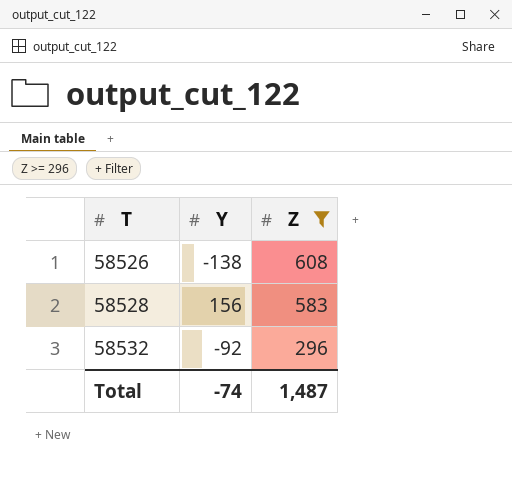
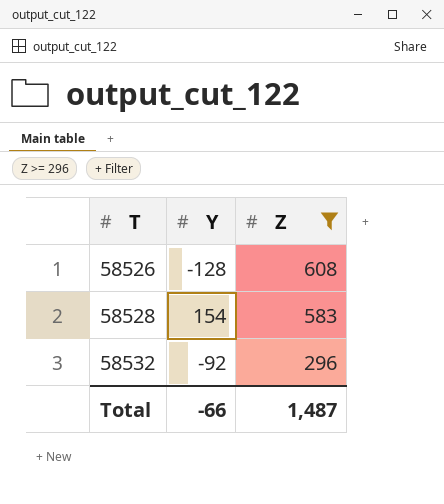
58526 | Y: -138 -> -128
58528 | Y: 156 -> 154
Total | Y: -74 -> -66

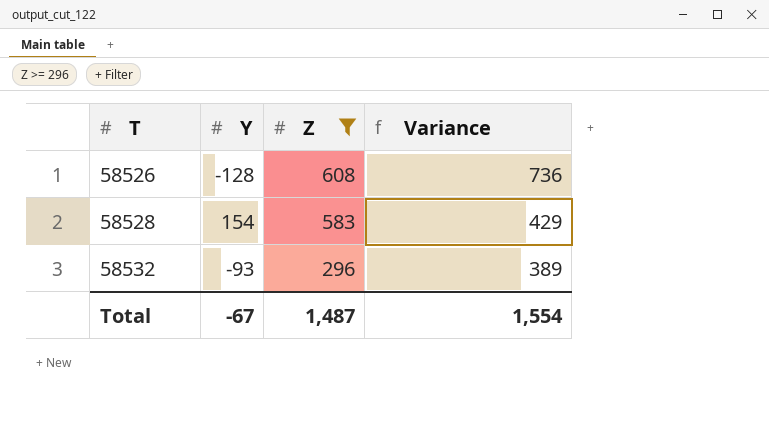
column Variance | formula: none -> [Z] - [Y]
58532 | Y: -92 -> -93
Total | Y: -66 -> -67

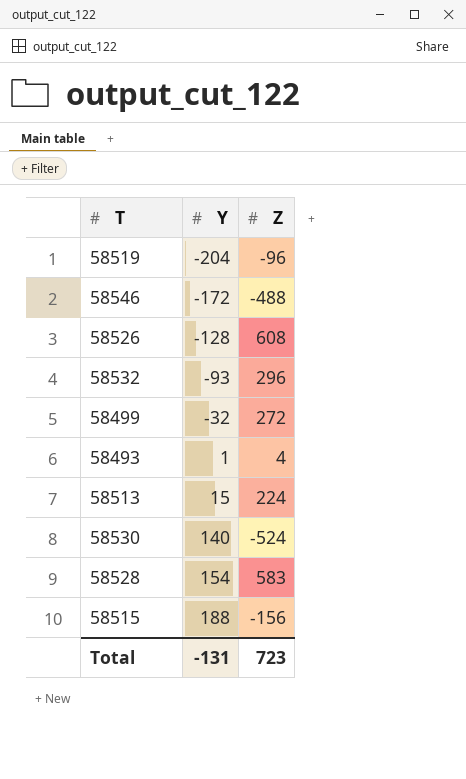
filter: Z >= 296 -> none
row order: T ascending -> Y ascending
column Variance | formula: [Z] - [Y] -> none
Total | Y: -67 -> -131
Total | Z: 1,487 -> 723

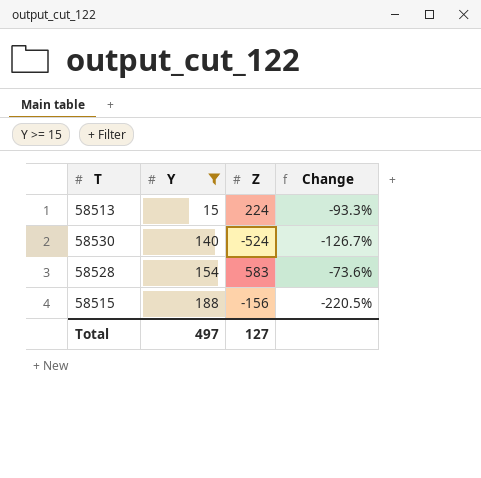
filter: none -> Y >= 15
column Change | formula: none -> ([Y] - [Z]) / [Z]
Total | Y: -131 -> 497
Total | Z: 723 -> 127

